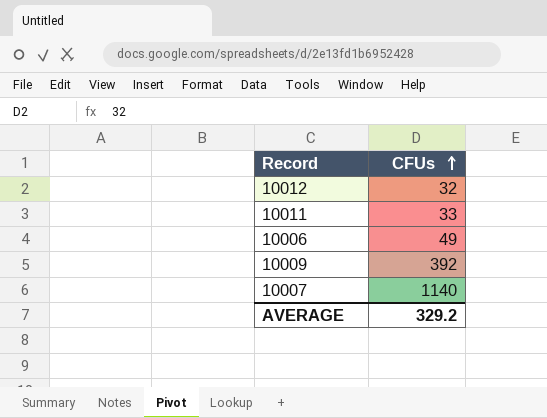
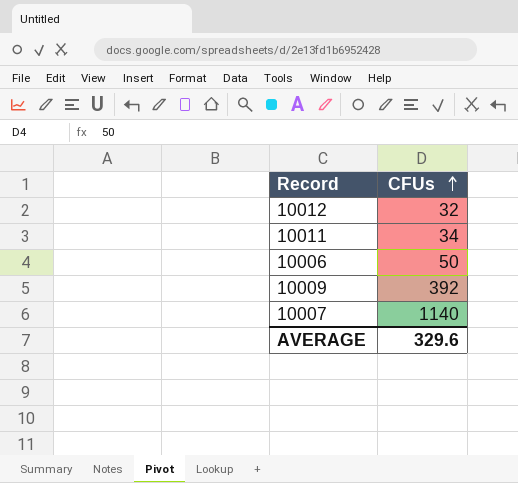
10011 | CFUs: 33 -> 34
10006 | CFUs: 49 -> 50
AVERAGE | CFUs: 329.2 -> 329.6

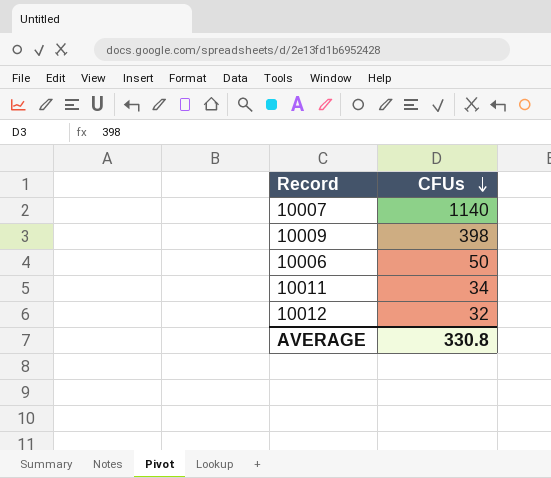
row order: CFUs ascending -> CFUs descending
10009 | CFUs: 392 -> 398
AVERAGE | CFUs: 329.6 -> 330.8

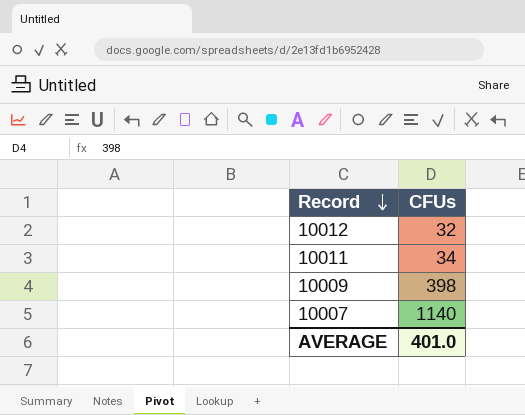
row order: CFUs descending -> Record descending
row 10006: 50 -> none
AVERAGE | CFUs: 330.8 -> 401.0

